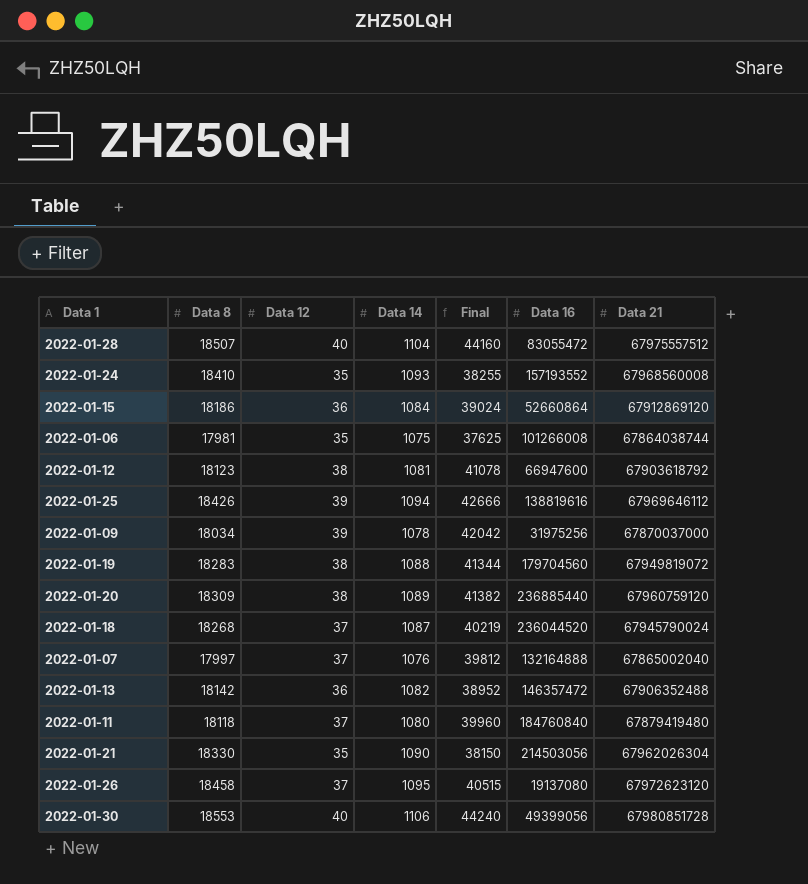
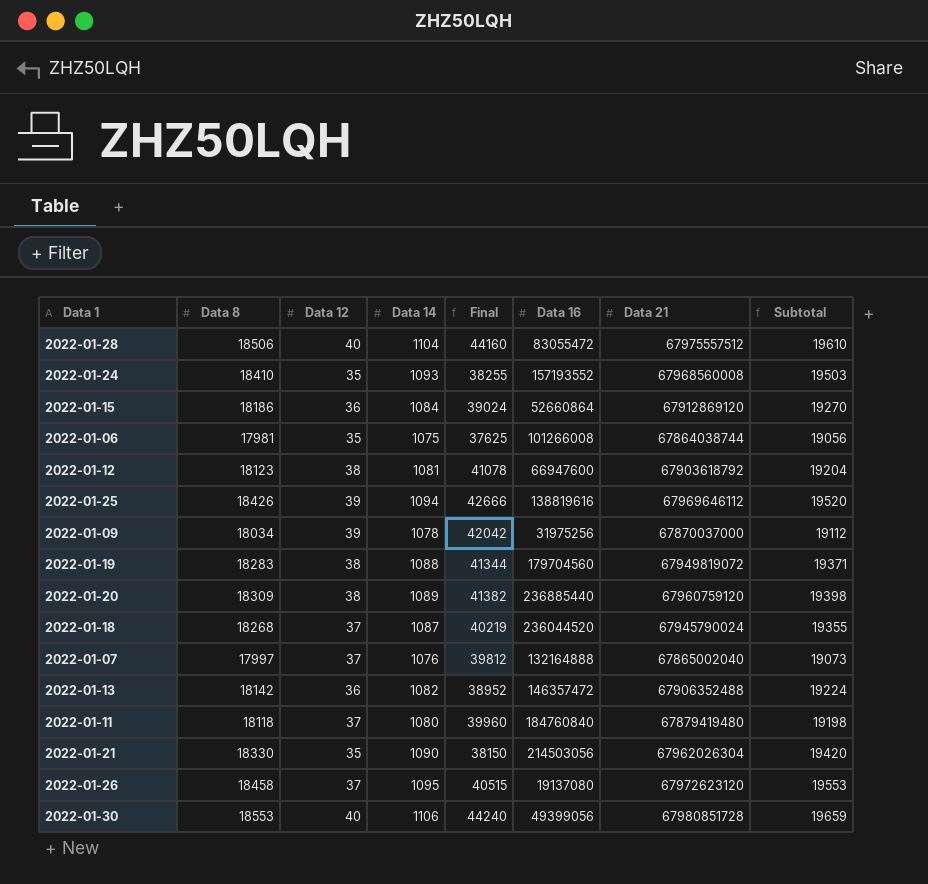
column Subtotal | formula: none -> [Data 8] + [Data 14]
2022-01-28 | Data 8: 18507 -> 18506

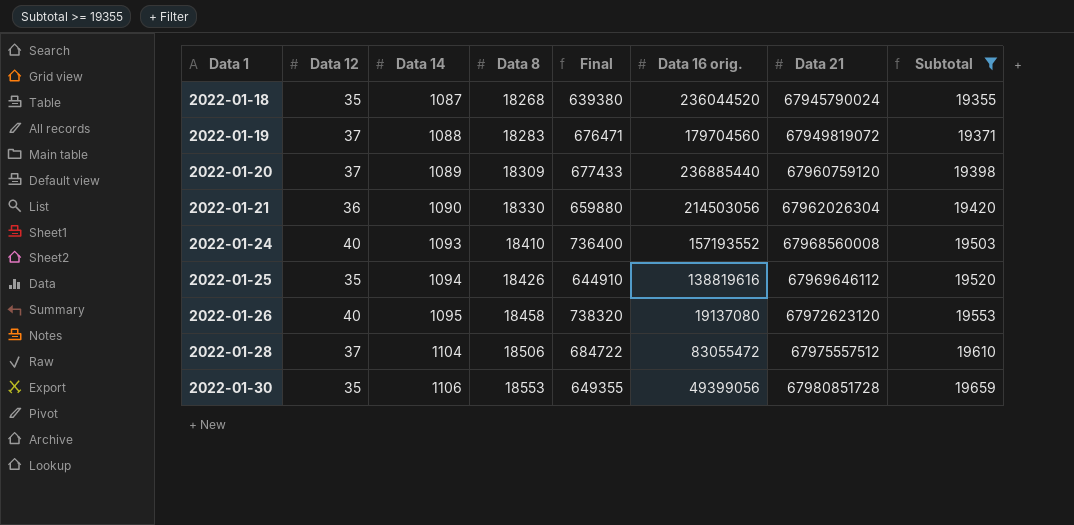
filter: none -> Subtotal >= 19355
row order: none -> Data 1 ascending
column Data 8 | position: 2 -> 4
column Final | formula: [Data 12] * [Data 14] -> [Data 12] * [Data 8]
column name: Data 16 -> Data 16 orig.
2022-01-18 | Data 12: 37 -> 35
2022-01-19 | Data 12: 38 -> 37
2022-01-20 | Data 12: 38 -> 37
2022-01-21 | Data 12: 35 -> 36
2022-01-24 | Data 12: 35 -> 40
2022-01-25 | Data 12: 39 -> 35
2022-01-26 | Data 12: 37 -> 40
2022-01-28 | Data 12: 40 -> 37
2022-01-30 | Data 12: 40 -> 35

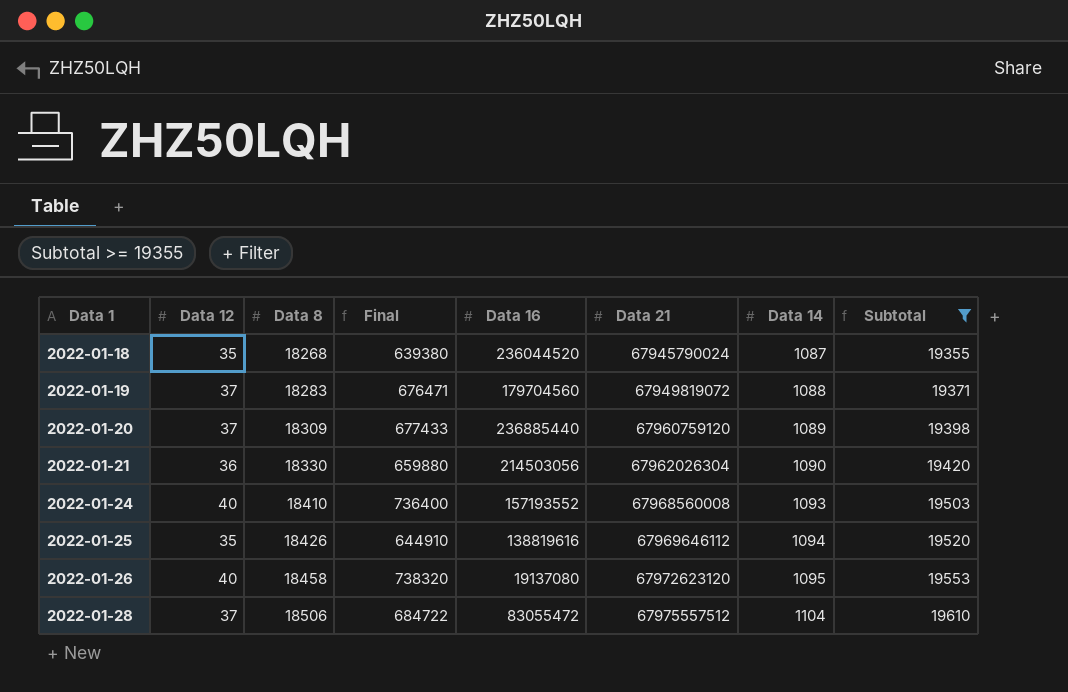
column name: Data 16 orig. -> Data 16
column Data 14 | position: 3 -> 7
row 2022-01-30: 35 | 1106 | 18553 | 649355 | 49399056 | 67980851728 | 19659 -> none

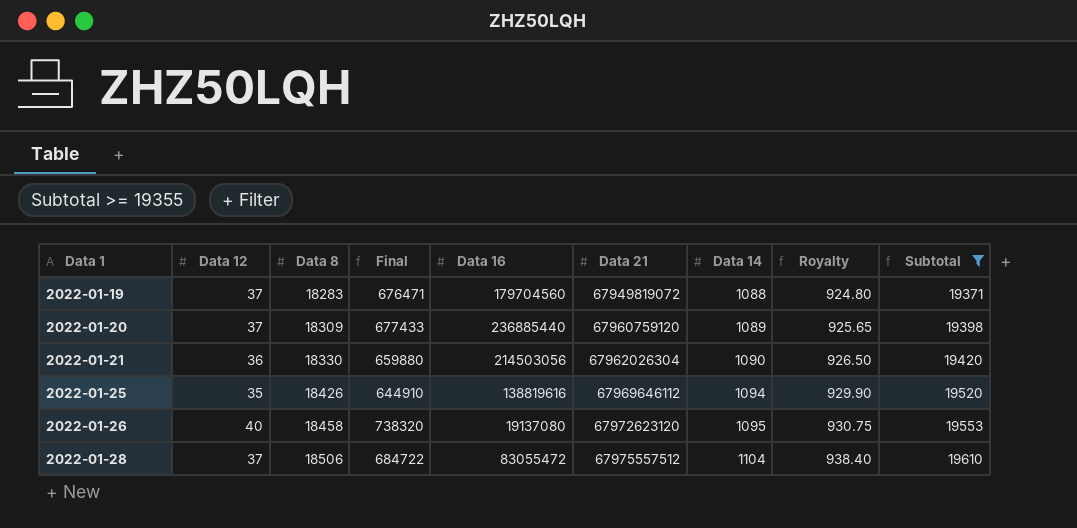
column Royalty | formula: none -> [Data 14] * 0.85
row 2022-01-18: 35 | 18268 | 639380 | 236044520 | 67945790024 | 1087 | 19355 -> none
row 2022-01-24: 40 | 18410 | 736400 | 157193552 | 67968560008 | 1093 | 19503 -> none

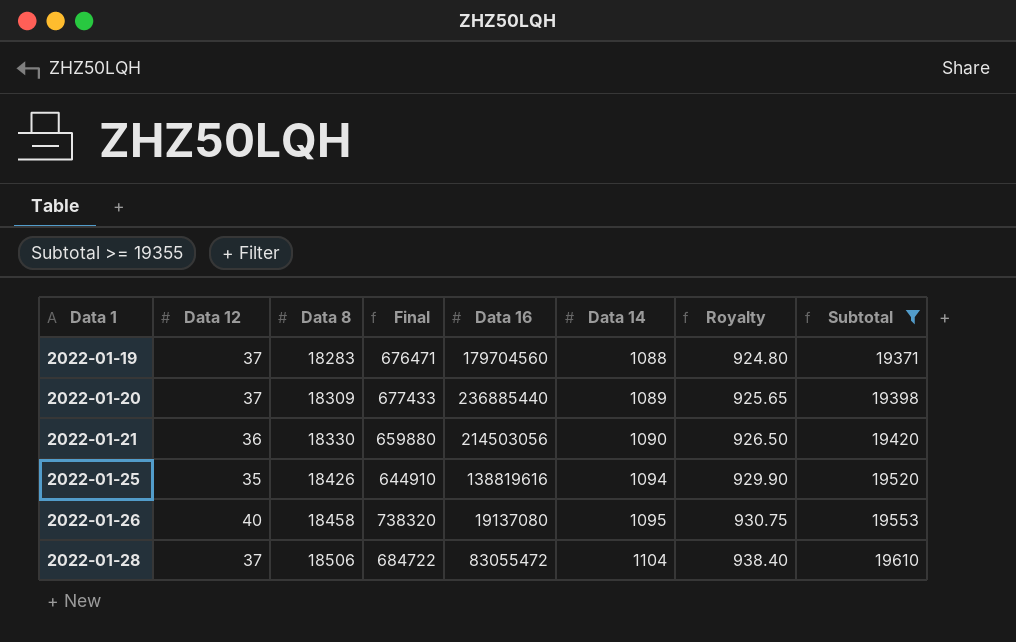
column Data 21 | position: 6 -> none

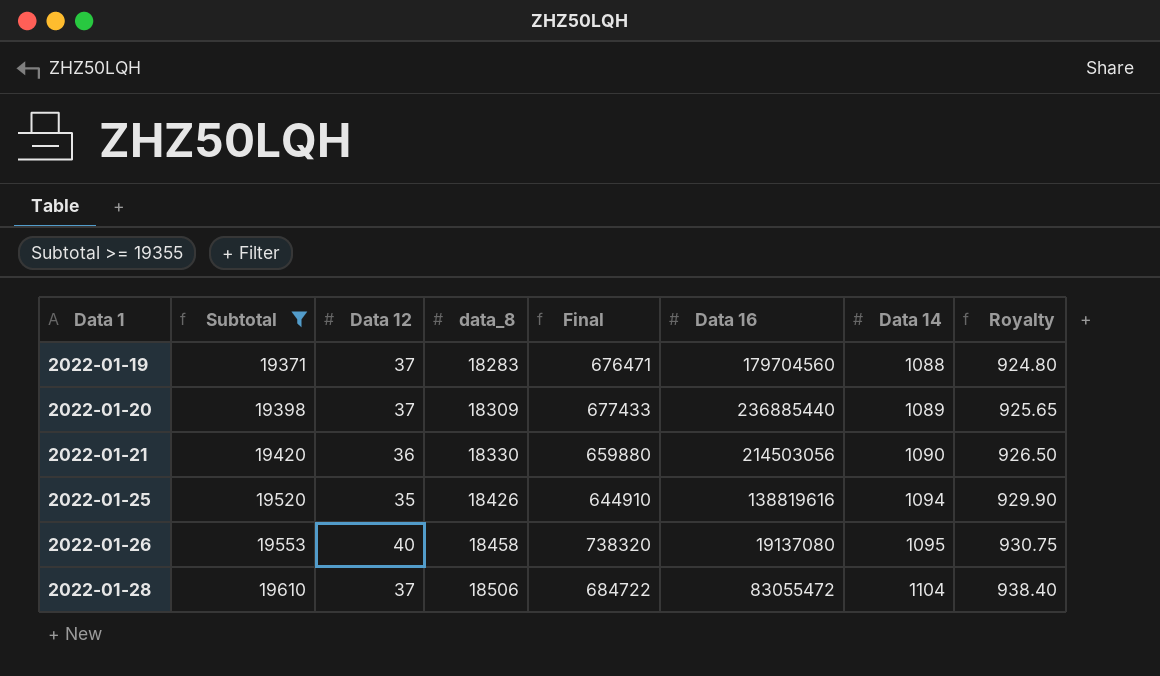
column Subtotal | position: 8 -> 2
column name: Data 8 -> data_8

